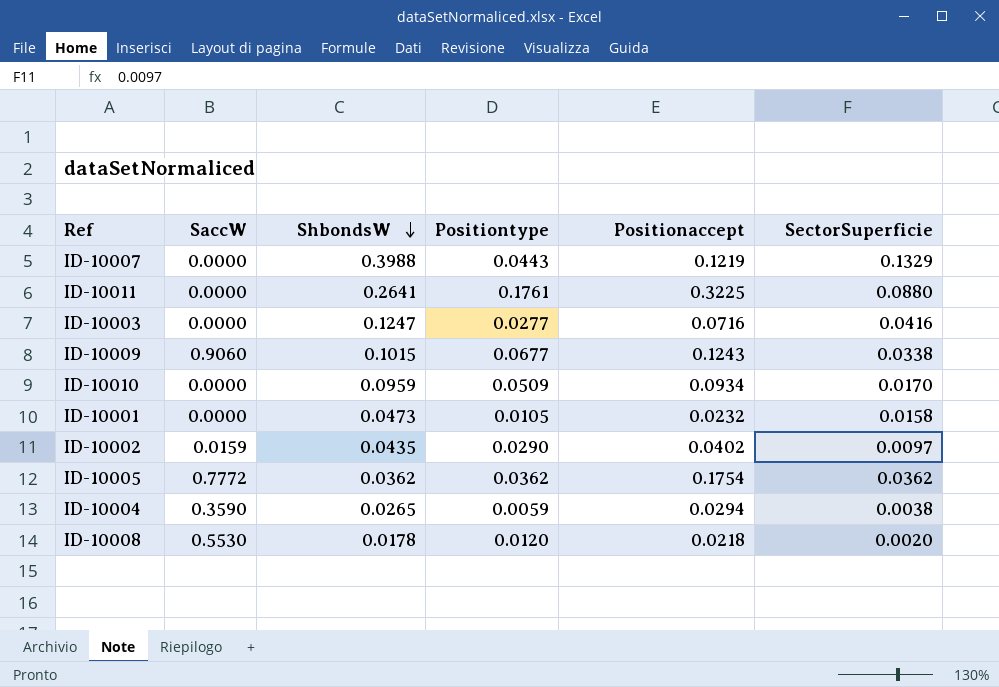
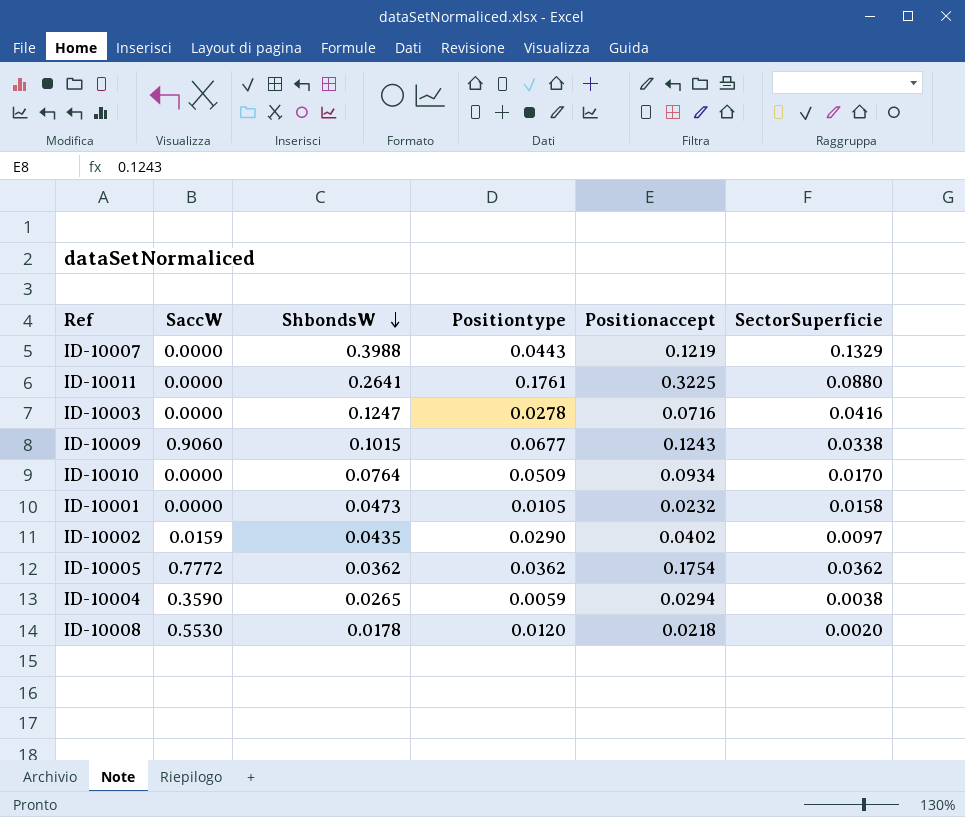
ID-10003 | Positiontype: 0.0277 -> 0.0278
ID-10010 | ShbondsW: 0.0959 -> 0.0764

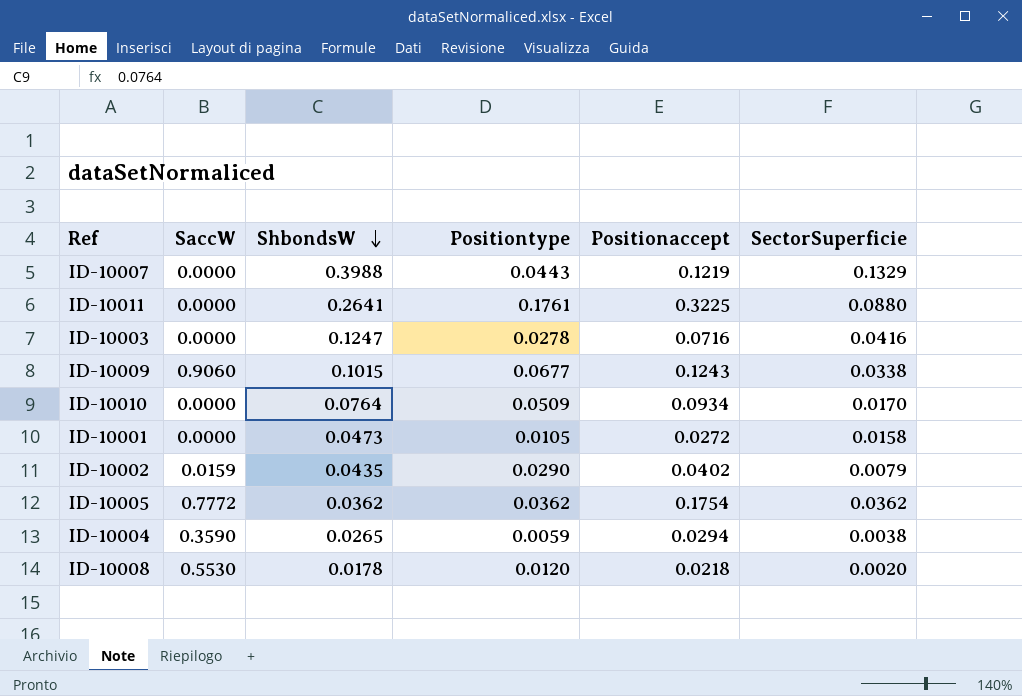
ID-10001 | Positionaccept: 0.0232 -> 0.0272
ID-10002 | SectorSuperficie: 0.0097 -> 0.0079

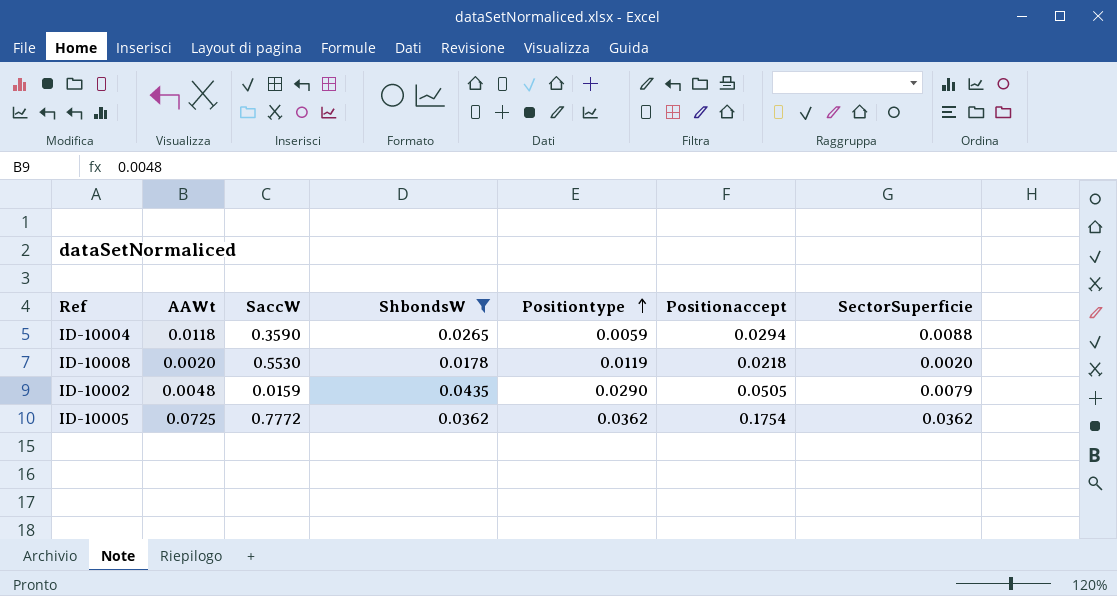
filter: none -> ShbondsW <= 0.0435
row order: ShbondsW descending -> Positiontype ascending
column AAWt | position: none -> 2
ID-10004 | SectorSuperficie: 0.0038 -> 0.0088
ID-10008 | Positiontype: 0.0120 -> 0.0119
ID-10002 | Positionaccept: 0.0402 -> 0.0505

